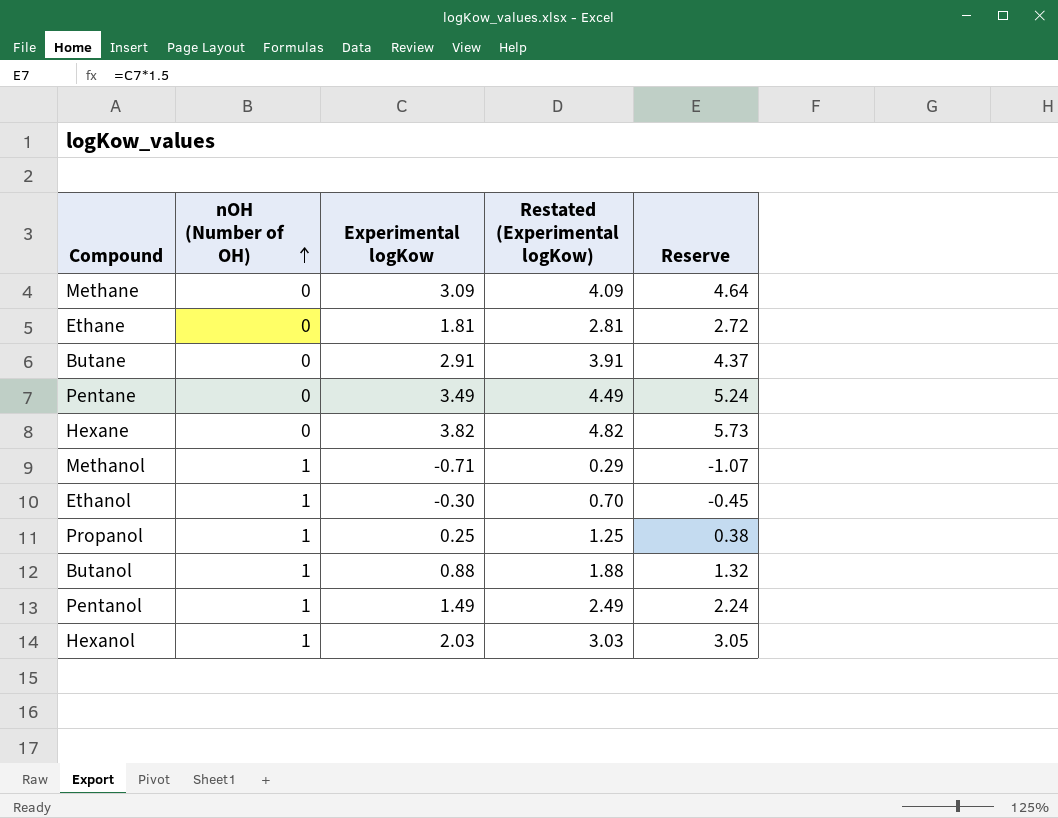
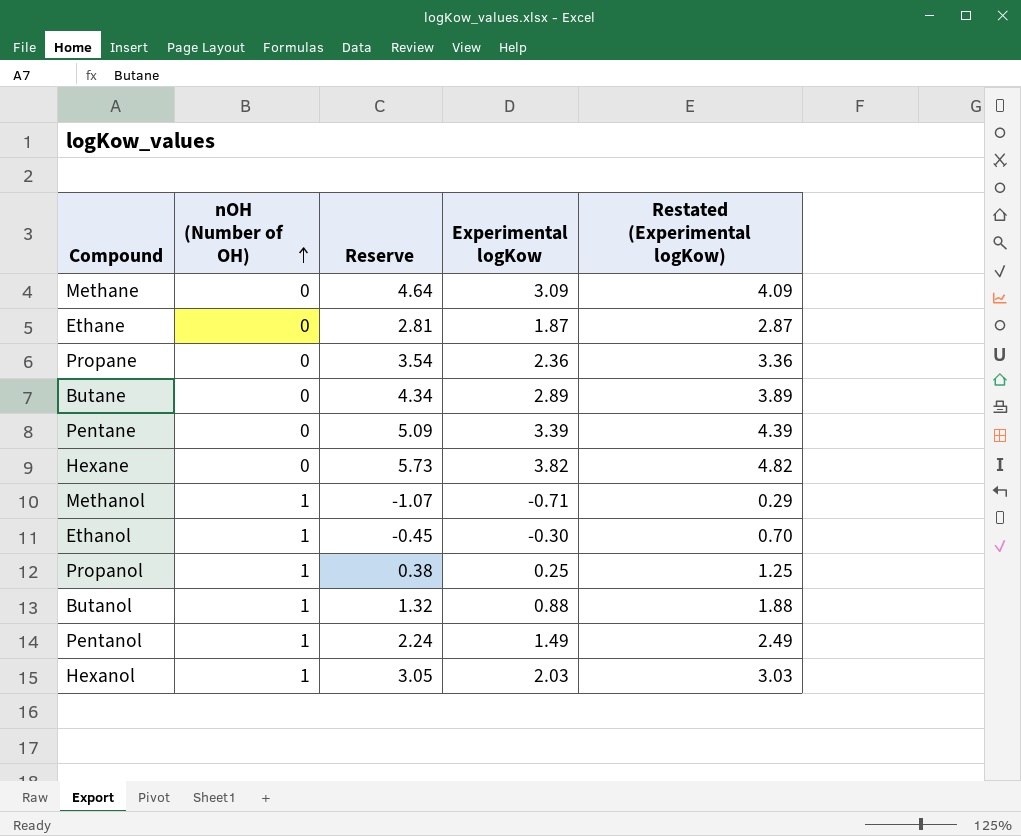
column Reserve | position: 5 -> 3
Ethane | Reserve: 2.72 -> 2.81
Ethane | Experimental logKow: 1.81 -> 1.87
Ethane | Restated (Experimental logKow): 2.81 -> 2.87
row Propane: none -> 0 | 3.54 | 2.36 | 3.36
Butane | Reserve: 4.37 -> 4.34
Butane | Experimental logKow: 2.91 -> 2.89
Butane | Restated (Experimental logKow): 3.91 -> 3.89
Pentane | Reserve: 5.24 -> 5.09
Pentane | Experimental logKow: 3.49 -> 3.39
Pentane | Restated (Experimental logKow): 4.49 -> 4.39

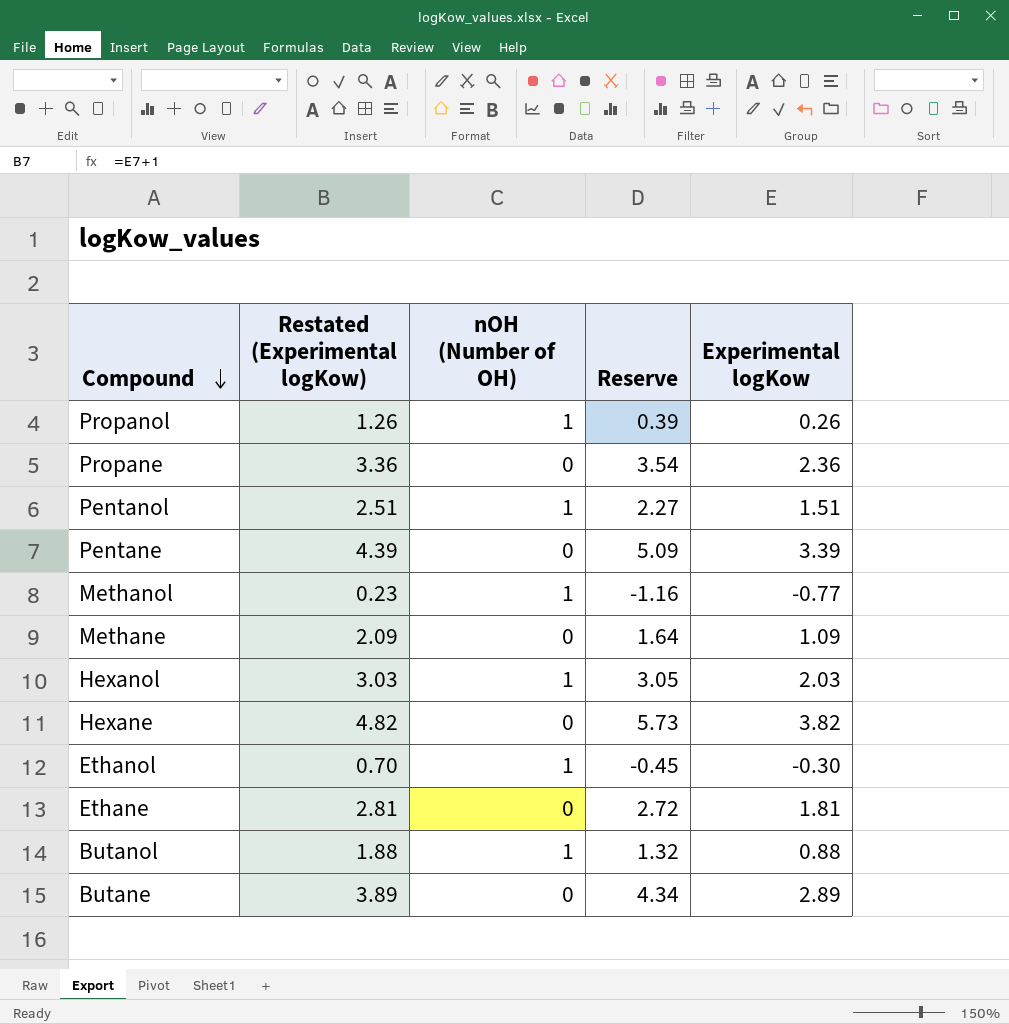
row order: nOH (Number of OH) ascending -> Compound descending
column Restated (Experimental logKow) | position: 5 -> 2
Propanol | Restated (Experimental logKow): 1.25 -> 1.26
Propanol | Reserve: 0.38 -> 0.39
Propanol | Experimental logKow: 0.25 -> 0.26
Pentanol | Restated (Experimental logKow): 2.49 -> 2.51
Pentanol | Reserve: 2.24 -> 2.27
Pentanol | Experimental logKow: 1.49 -> 1.51
Methanol | Restated (Experimental logKow): 0.29 -> 0.23
Methanol | Reserve: -1.07 -> -1.16
Methanol | Experimental logKow: -0.71 -> -0.77
Methane | Restated (Experimental logKow): 4.09 -> 2.09
Methane | Reserve: 4.64 -> 1.64
Methane | Experimental logKow: 3.09 -> 1.09
Ethane | Restated (Experimental logKow): 2.87 -> 2.81
Ethane | Reserve: 2.81 -> 2.72
Ethane | Experimental logKow: 1.87 -> 1.81

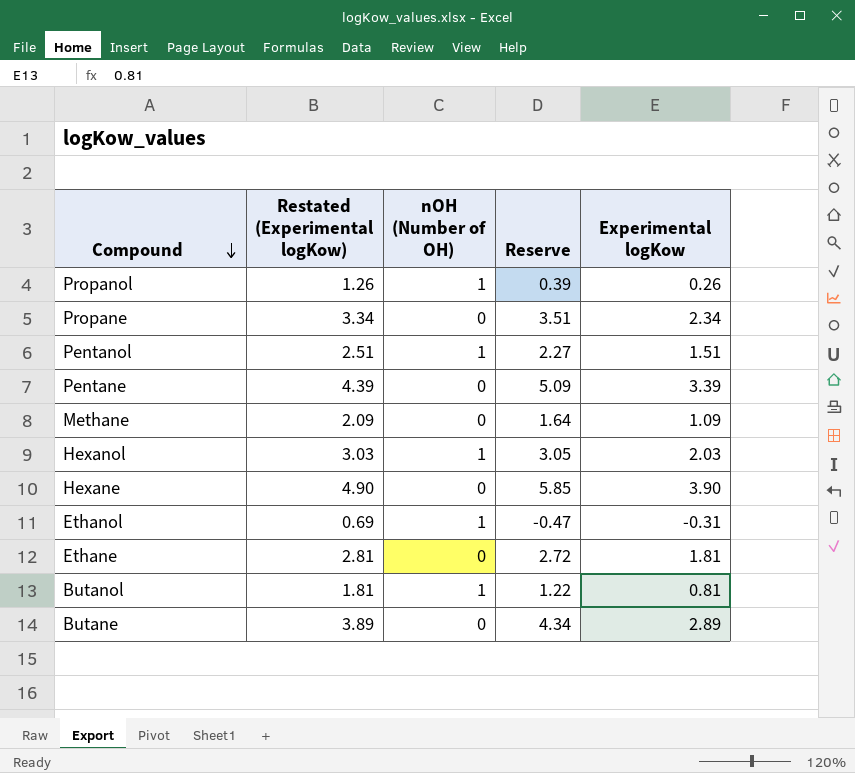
row Methanol: 0.23 | 1 | -1.16 | -0.77 -> none
Propane | Restated (Experimental logKow): 3.36 -> 3.34
Propane | Reserve: 3.54 -> 3.51
Propane | Experimental logKow: 2.36 -> 2.34
Hexane | Restated (Experimental logKow): 4.82 -> 4.90
Hexane | Reserve: 5.73 -> 5.85
Hexane | Experimental logKow: 3.82 -> 3.90
Ethanol | Restated (Experimental logKow): 0.70 -> 0.69
Ethanol | Reserve: -0.45 -> -0.47
Ethanol | Experimental logKow: -0.30 -> -0.31
Butanol | Restated (Experimental logKow): 1.88 -> 1.81
Butanol | Reserve: 1.32 -> 1.22
Butanol | Experimental logKow: 0.88 -> 0.81

